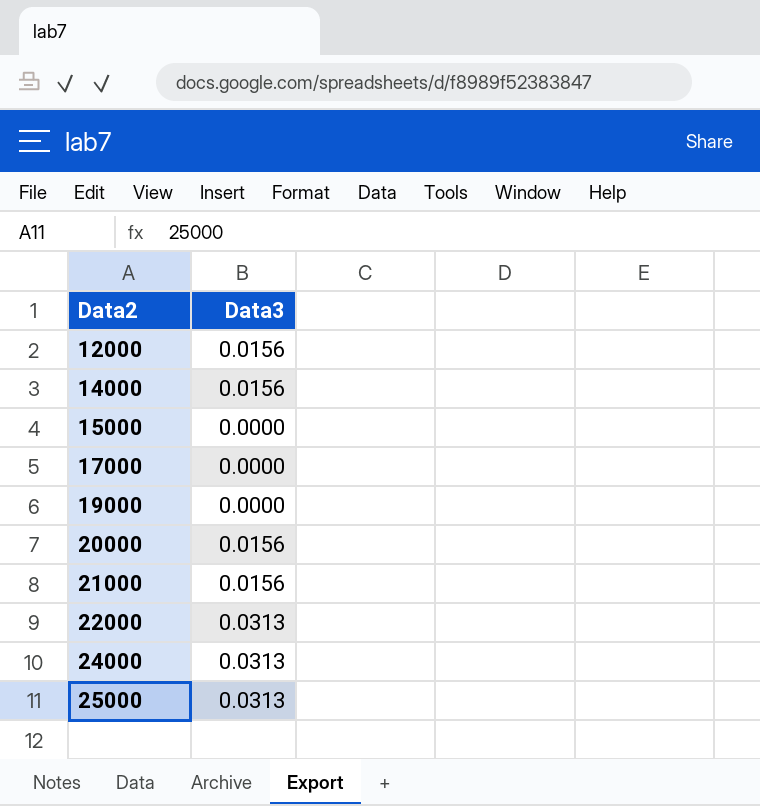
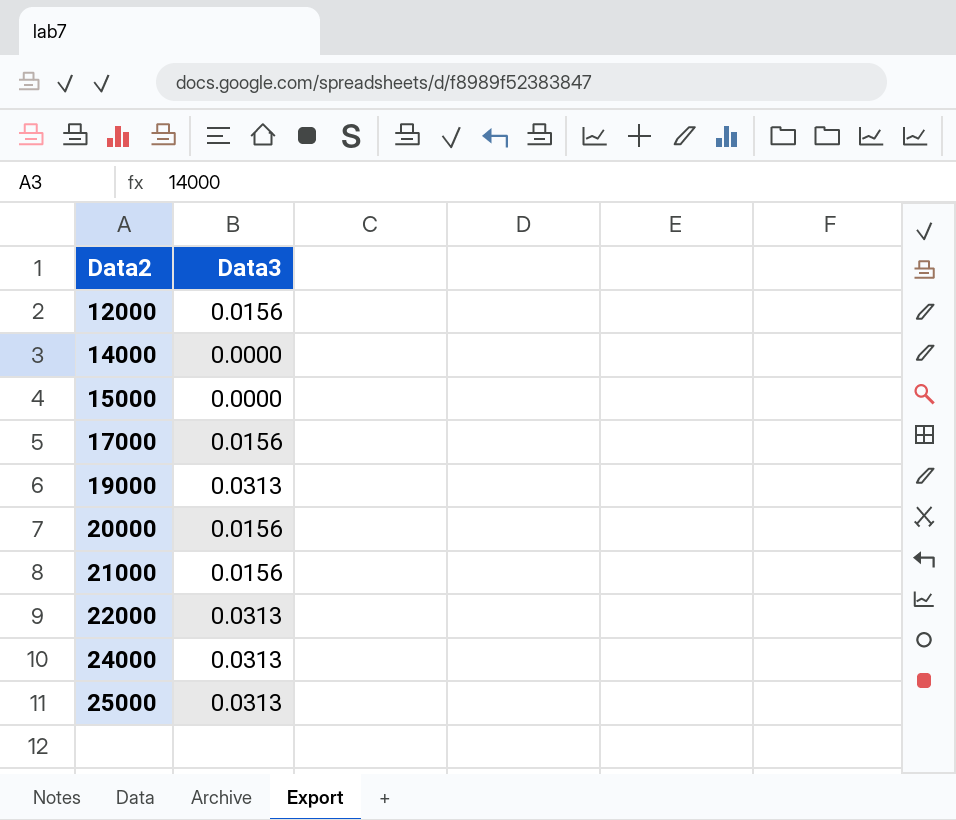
14000 | Data3: 0.0156 -> 0.0000
17000 | Data3: 0.0000 -> 0.0156
19000 | Data3: 0.0000 -> 0.0313

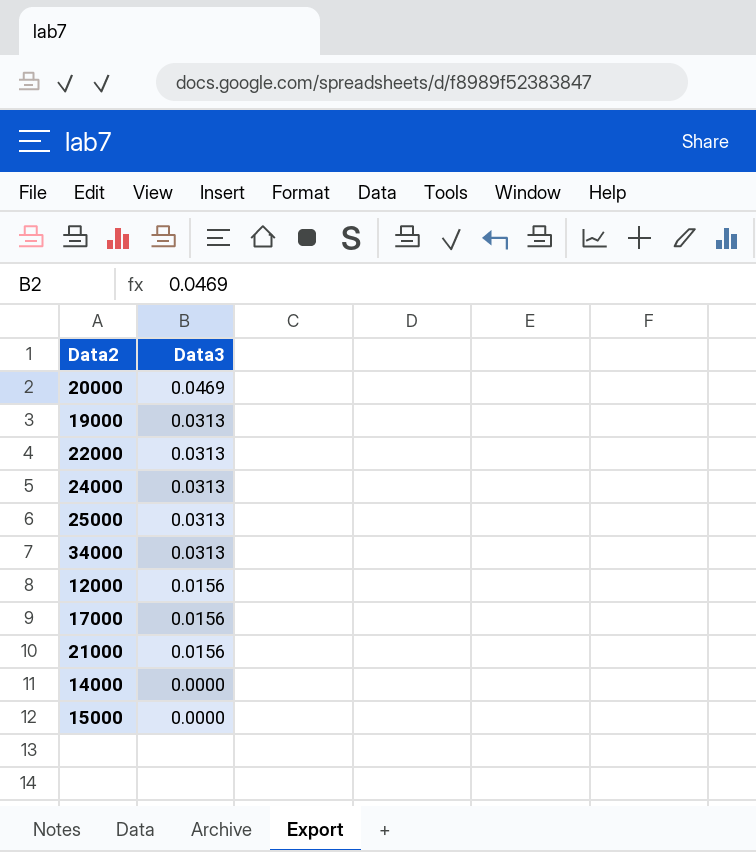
row order: Data2 ascending -> Data3 descending
20000 | Data3: 0.0156 -> 0.0469
row 34000: none -> 0.0313

